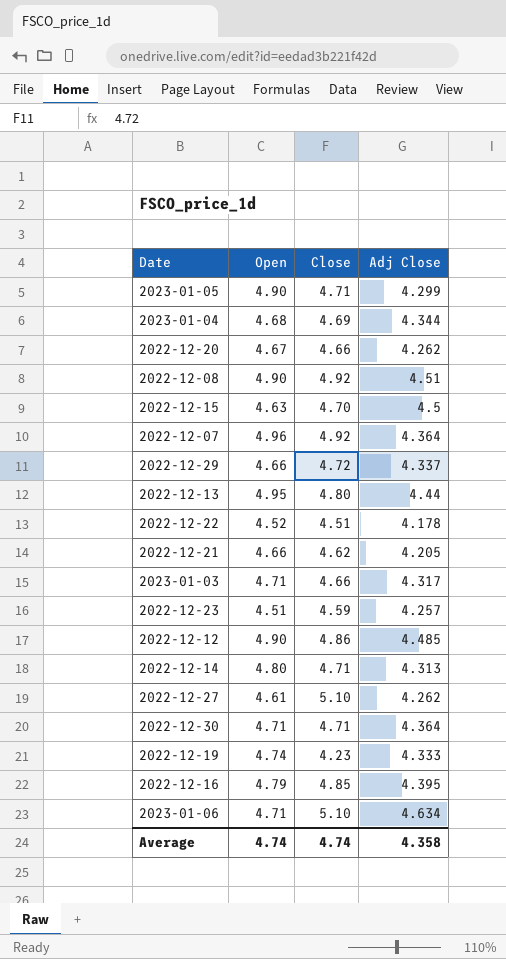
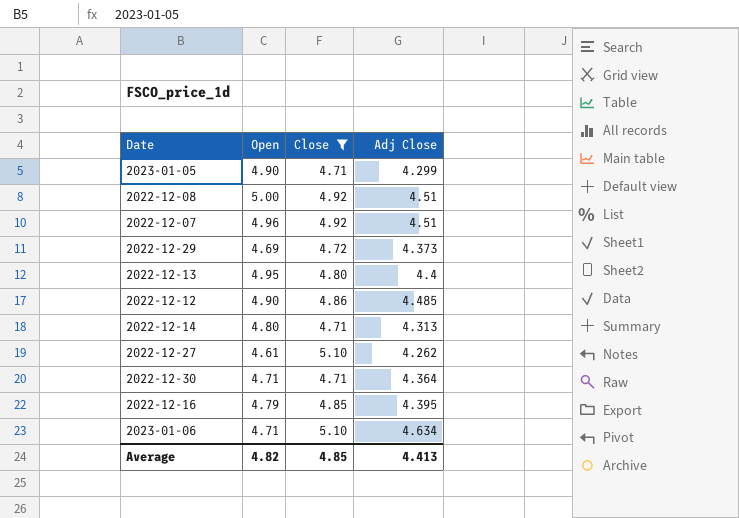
filter: none -> Close >= 4.71
2022-12-08 | Open: 4.90 -> 5.00
2022-12-07 | Adj Close: 4.364 -> 4.51
2022-12-29 | Open: 4.66 -> 4.69
2022-12-29 | Adj Close: 4.337 -> 4.373
2022-12-13 | Adj Close: 4.44 -> 4.4
Average | Open: 4.74 -> 4.82
Average | Close: 4.74 -> 4.85
Average | Adj Close: 4.358 -> 4.413

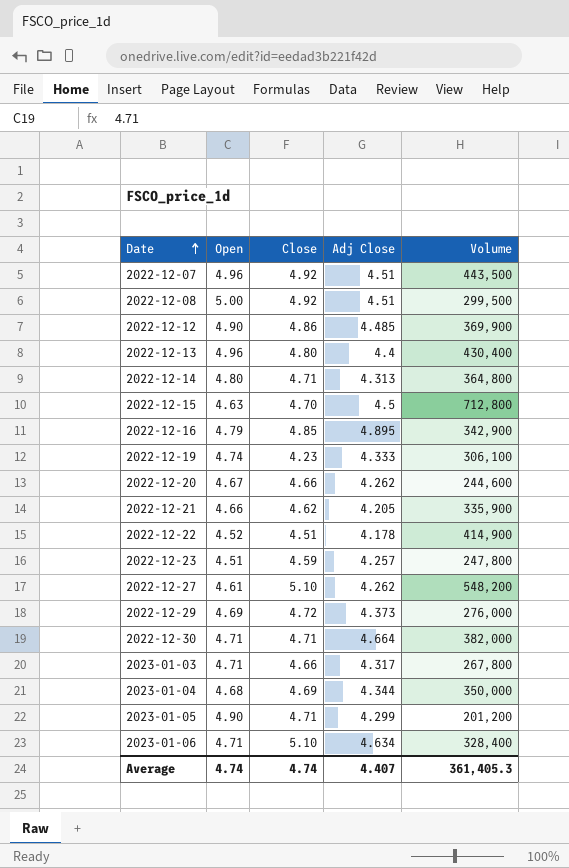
filter: Close >= 4.71 -> none
row order: none -> Date ascending
column Volume | position: none -> 5
2022-12-13 | Open: 4.95 -> 4.96
2022-12-16 | Adj Close: 4.395 -> 4.895
2022-12-30 | Adj Close: 4.364 -> 4.664
Average | Open: 4.82 -> 4.74
Average | Close: 4.85 -> 4.74
Average | Adj Close: 4.413 -> 4.407

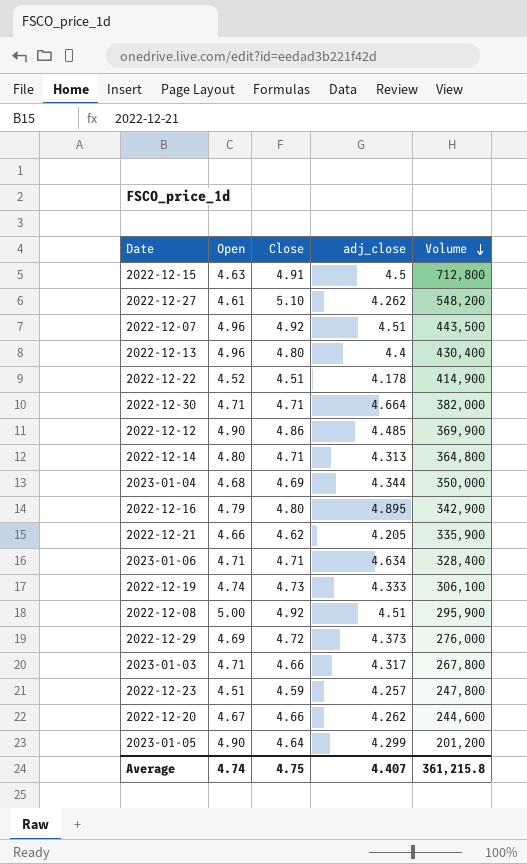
row order: Date ascending -> Volume descending
column name: Adj Close -> adj_close
2022-12-15 | Close: 4.70 -> 4.91
2022-12-16 | Close: 4.85 -> 4.80
2023-01-06 | Close: 5.10 -> 4.71
2022-12-19 | Close: 4.23 -> 4.73
2022-12-08 | Volume: 299,500 -> 295,900
2023-01-05 | Close: 4.71 -> 4.64
Average | Close: 4.74 -> 4.75
Average | Volume: 361,405.3 -> 361,215.8

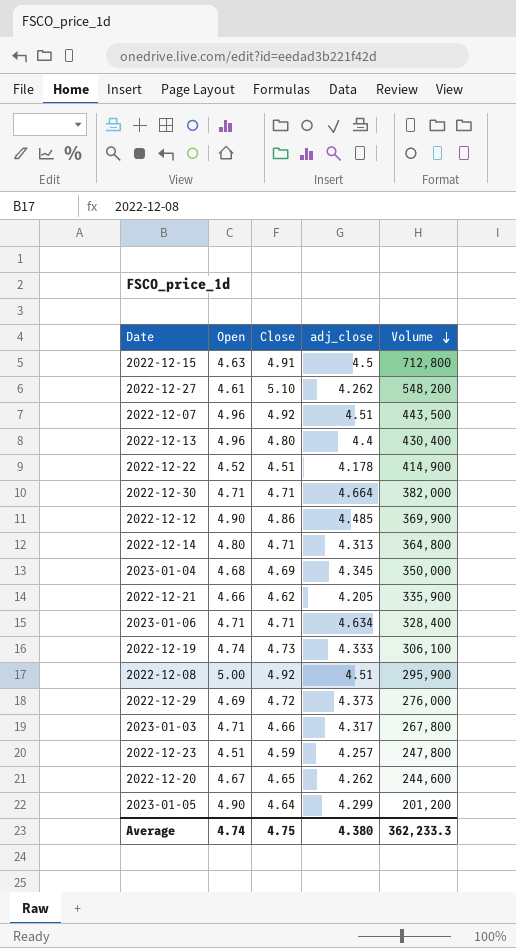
row 2022-12-16: 4.79 | 4.80 | 4.895 | 342,900 -> none
2023-01-04 | adj_close: 4.344 -> 4.345
2022-12-20 | Close: 4.66 -> 4.65
Average | adj_close: 4.407 -> 4.380
Average | Volume: 361,215.8 -> 362,233.3

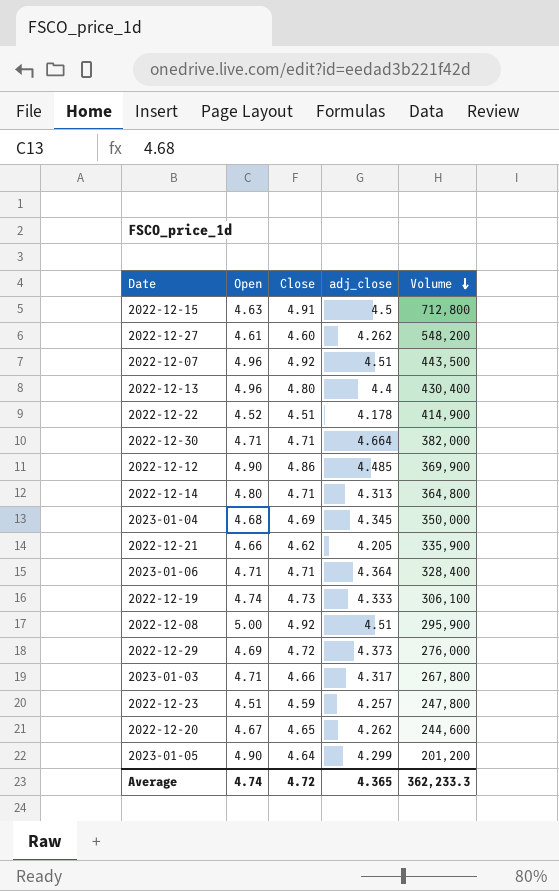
2022-12-27 | Close: 5.10 -> 4.60
2023-01-06 | adj_close: 4.634 -> 4.364
Average | Close: 4.75 -> 4.72
Average | adj_close: 4.380 -> 4.365

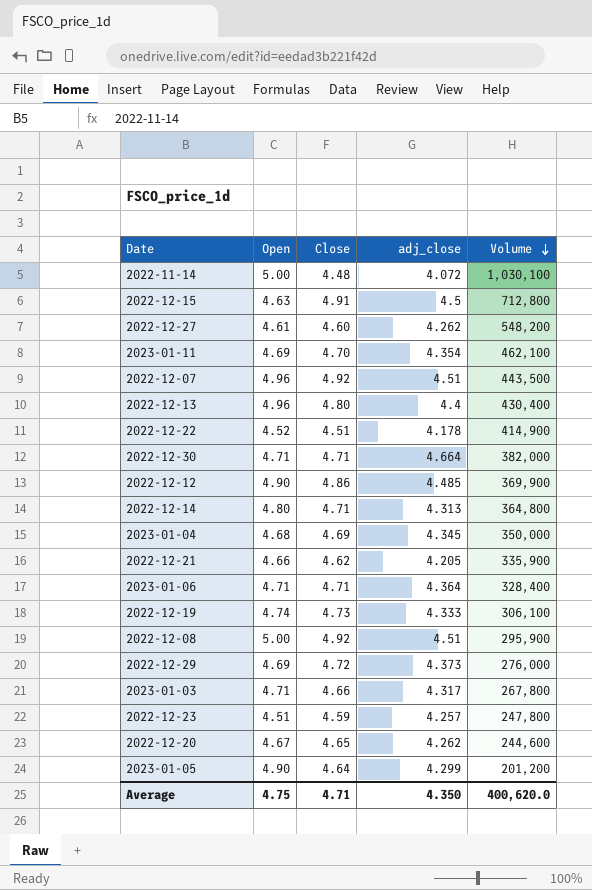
row 2022-11-14: none -> 5.00 | 4.48 | 4.072 | 1,030,100
row 2023-01-11: none -> 4.69 | 4.70 | 4.354 | 462,100
Average | Open: 4.74 -> 4.75
Average | Close: 4.72 -> 4.71
Average | adj_close: 4.365 -> 4.350
Average | Volume: 362,233.3 -> 400,620.0

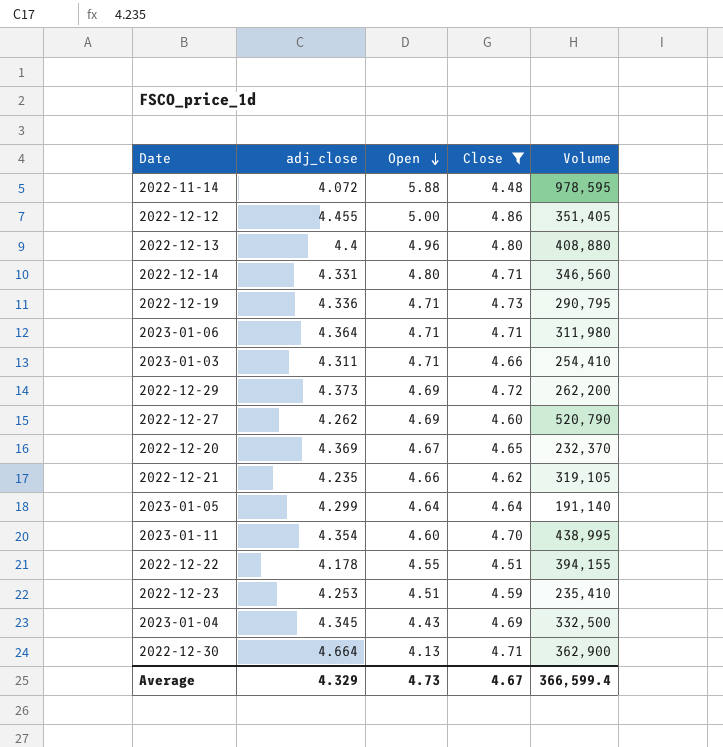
filter: none -> Close <= 4.86
row order: Volume descending -> Open descending
column adj_close | position: 4 -> 2
2022-11-14 | Open: 5.00 -> 5.88
2022-11-14 | Volume: 1,030,100 -> 978,595
2022-12-12 | adj_close: 4.485 -> 4.455
2022-12-12 | Open: 4.90 -> 5.00
2022-12-12 | Volume: 369,900 -> 351,405
2022-12-13 | Volume: 430,400 -> 408,880
2022-12-14 | adj_close: 4.313 -> 4.331
2022-12-14 | Volume: 364,800 -> 346,560
2022-12-19 | adj_close: 4.333 -> 4.336
2022-12-19 | Open: 4.74 -> 4.71
2022-12-19 | Volume: 306,100 -> 290,795
2023-01-06 | Volume: 328,400 -> 311,980
2023-01-03 | adj_close: 4.317 -> 4.311
2023-01-03 | Volume: 267,800 -> 254,410
2022-12-29 | Volume: 276,000 -> 262,200
2022-12-27 | Open: 4.61 -> 4.69
2022-12-27 | Volume: 548,200 -> 520,790
2022-12-20 | adj_close: 4.262 -> 4.369
2022-12-20 | Volume: 244,600 -> 232,370
2022-12-21 | adj_close: 4.205 -> 4.235
2022-12-21 | Volume: 335,900 -> 319,105
2023-01-05 | Open: 4.90 -> 4.64
2023-01-05 | Volume: 201,200 -> 191,140
2023-01-11 | Open: 4.69 -> 4.60
2023-01-11 | Volume: 462,100 -> 438,995
2022-12-22 | Open: 4.52 -> 4.55
2022-12-22 | Volume: 414,900 -> 394,155
2022-12-23 | adj_close: 4.257 -> 4.253
2022-12-23 | Volume: 247,800 -> 235,410
2023-01-04 | Open: 4.68 -> 4.43
2023-01-04 | Volume: 350,000 -> 332,500
2022-12-30 | Open: 4.71 -> 4.13
2022-12-30 | Volume: 382,000 -> 362,900
Average | adj_close: 4.350 -> 4.329
Average | Open: 4.75 -> 4.73
Average | Close: 4.71 -> 4.67
Average | Volume: 400,620.0 -> 366,599.4

